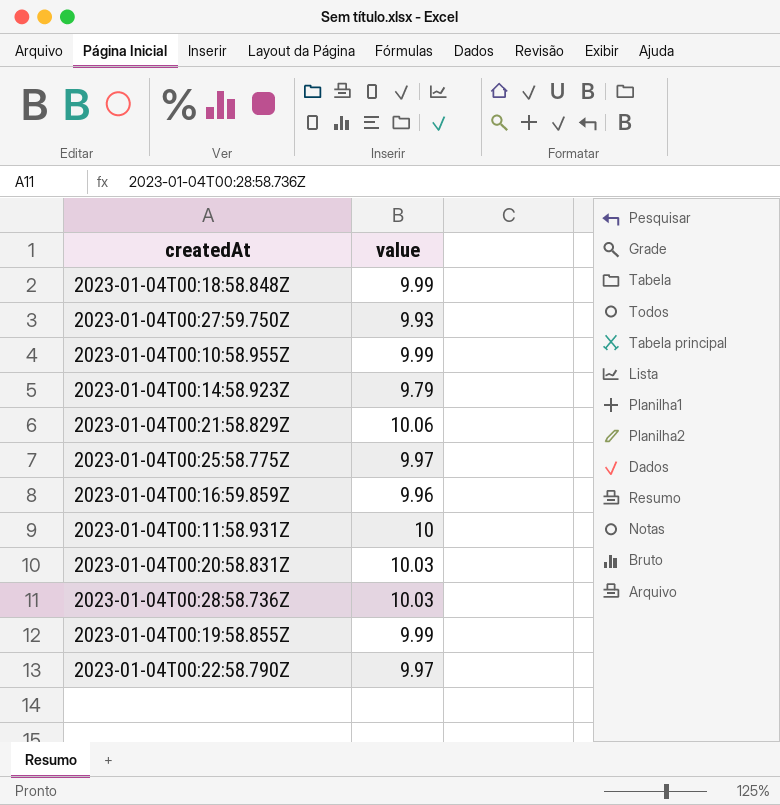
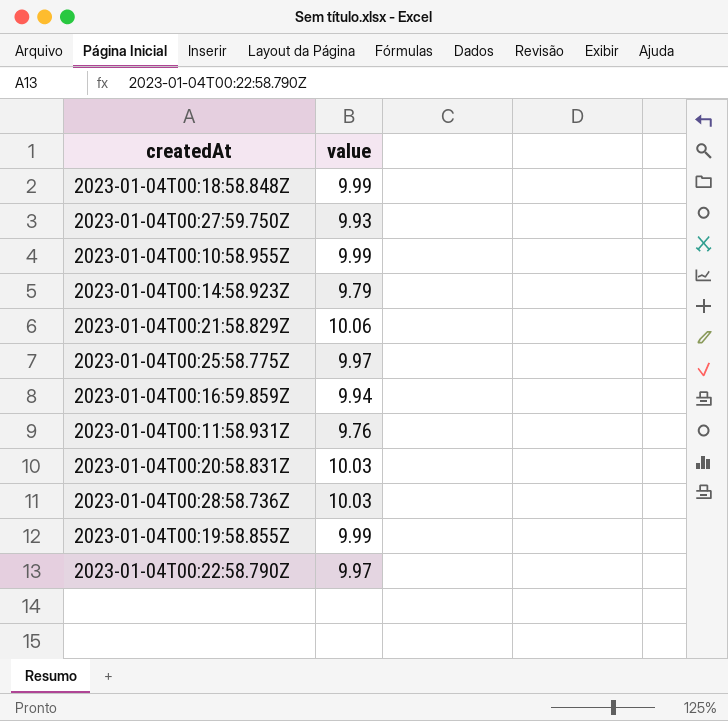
2023-01-04T00:16:59.859Z | value: 9.96 -> 9.94
2023-01-04T00:11:58.931Z | value: 10 -> 9.76

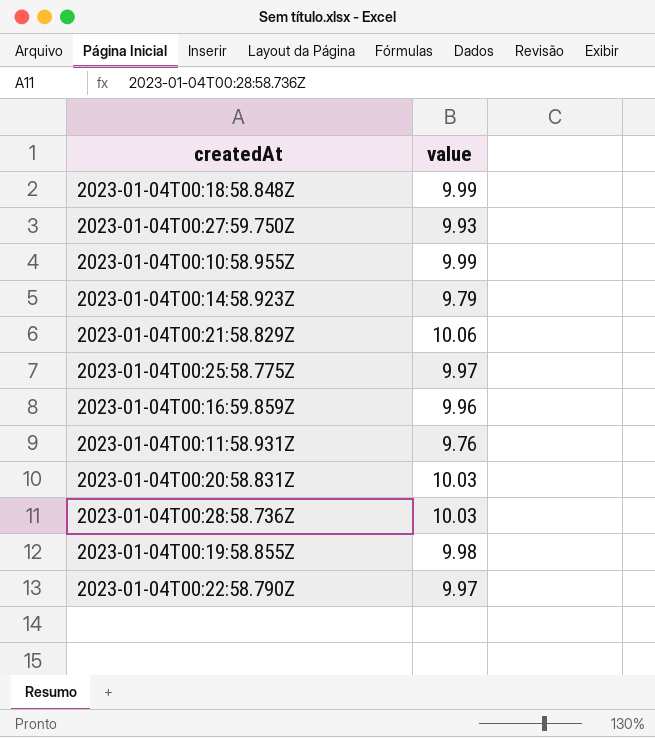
2023-01-04T00:16:59.859Z | value: 9.94 -> 9.96
2023-01-04T00:19:58.855Z | value: 9.99 -> 9.98

